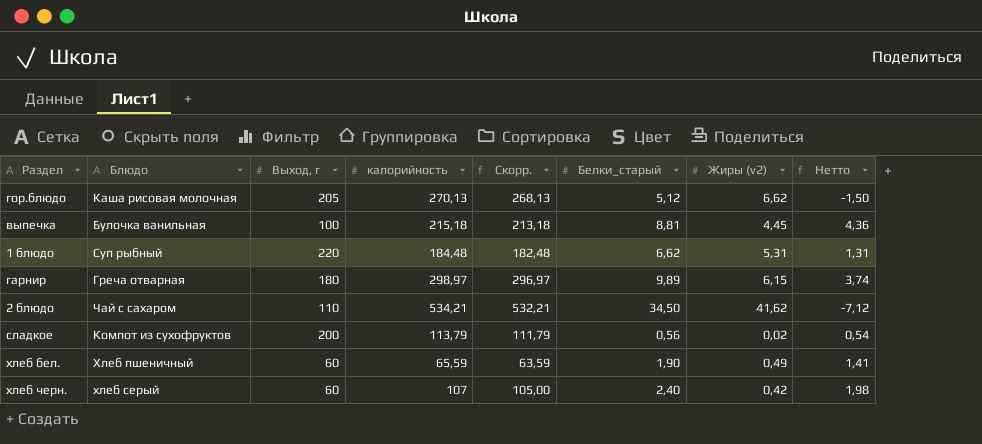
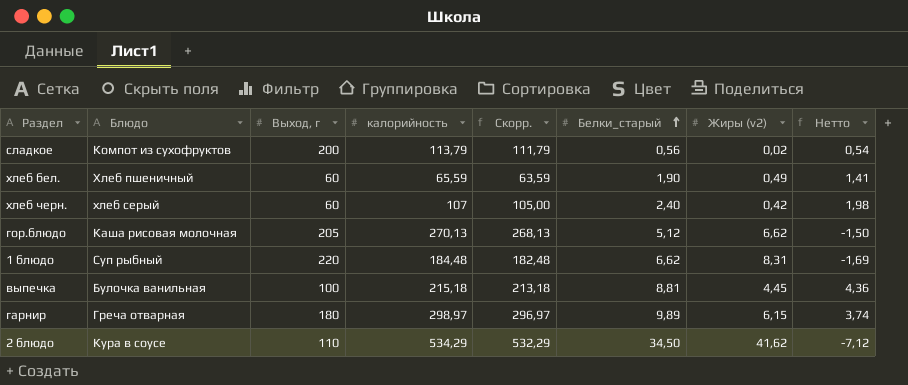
row order: none -> Белки_старый ascending
1 блюдо | Жиры (v2): 5,31 -> 8,31
1 блюдо | Нетто: 1,31 -> -1,69
2 блюдо | Блюдо: Чай с сахаром -> Кура в соусе
2 блюдо | калорийность: 534,21 -> 534,29
2 блюдо | Скорр.: 532,21 -> 532,29

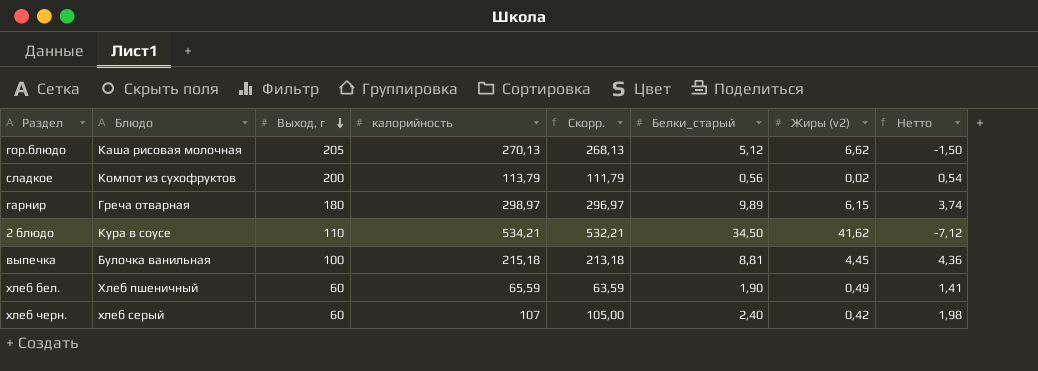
row order: Белки_старый ascending -> Выход, г descending
row 1 блюдо: Суп рыбный | 220 | 184,48 | 182,48 | 6,62 | 8,31 | -1,69 -> none
2 блюдо | калорийность: 534,29 -> 534,21
2 блюдо | Скорр.: 532,29 -> 532,21

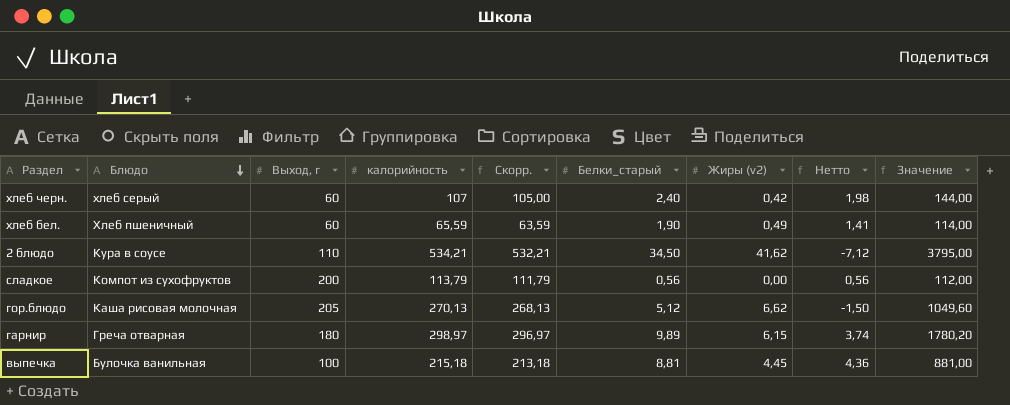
row order: Выход, г descending -> Блюдо descending
column Значение | formula: none -> [Выход, г] * [Белки_старый]
сладкое | Жиры (v2): 0,02 -> 0,00
сладкое | Нетто: 0,54 -> 0,56

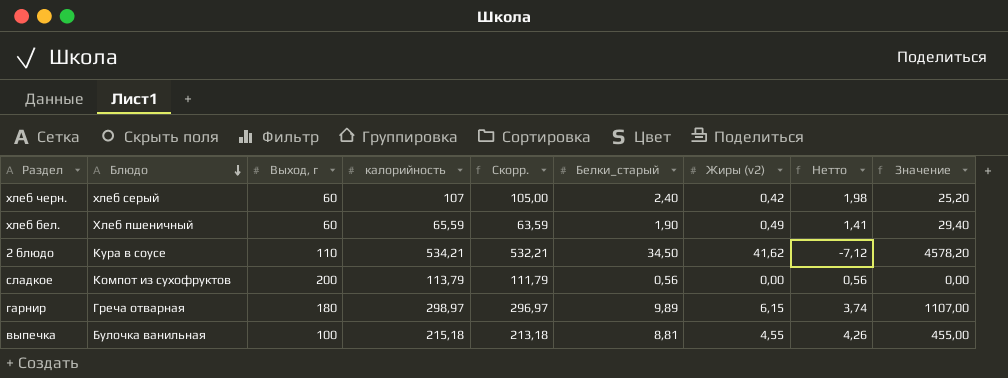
column Значение | formula: [Выход, г] * [Белки_старый] -> [Выход, г] * [Жиры (v2)]
row гор.блюдо: Каша рисовая молочная | 205 | 270,13 | 268,13 | 5,12 | 6,62 | -1,50 | 1049,60 -> none
выпечка | Жиры (v2): 4,45 -> 4,55
выпечка | Нетто: 4,36 -> 4,26

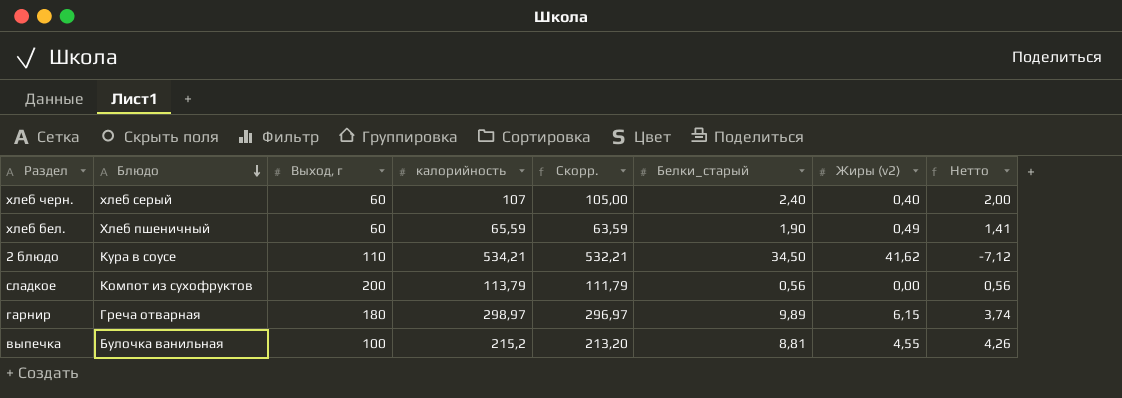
column Значение | formula: [Выход, г] * [Жиры (v2)] -> none
хлеб черн. | Жиры (v2): 0,42 -> 0,40
хлеб черн. | Нетто: 1,98 -> 2,00
выпечка | калорийность: 215,18 -> 215,2
выпечка | Скорр.: 213,18 -> 213,20

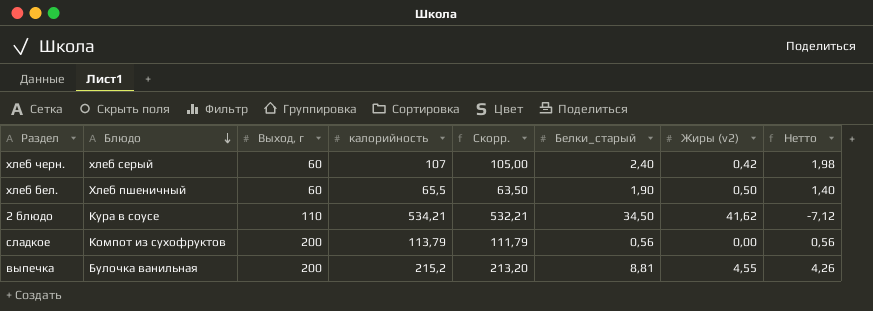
row гарнир: Греча отварная | 180 | 298,97 | 296,97 | 9,89 | 6,15 | 3,74 -> none
хлеб черн. | Жиры (v2): 0,40 -> 0,42
хлеб черн. | Нетто: 2,00 -> 1,98
хлеб бел. | калорийность: 65,59 -> 65,5
хлеб бел. | Скорр.: 63,59 -> 63,50
хлеб бел. | Жиры (v2): 0,49 -> 0,50
хлеб бел. | Нетто: 1,41 -> 1,40
выпечка | Выход, г: 100 -> 200

